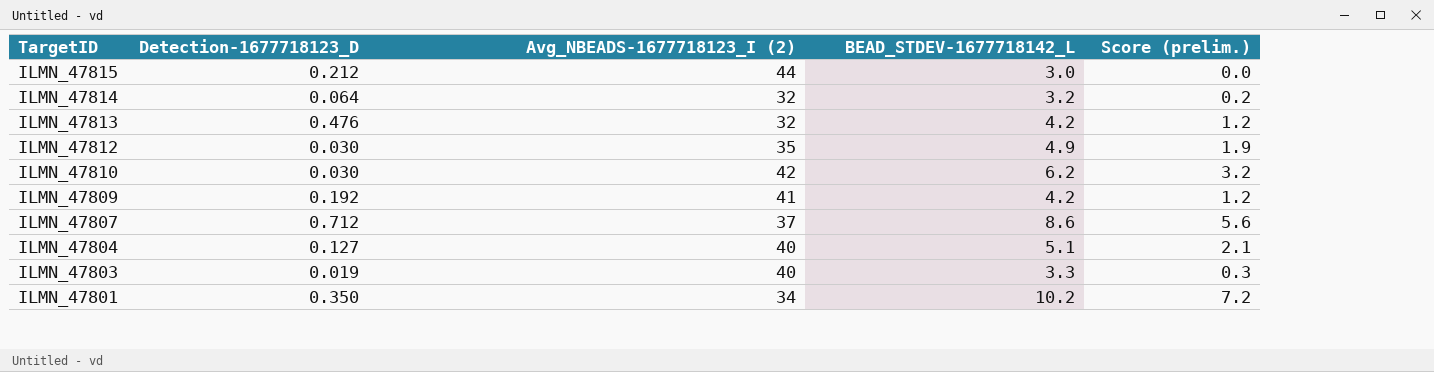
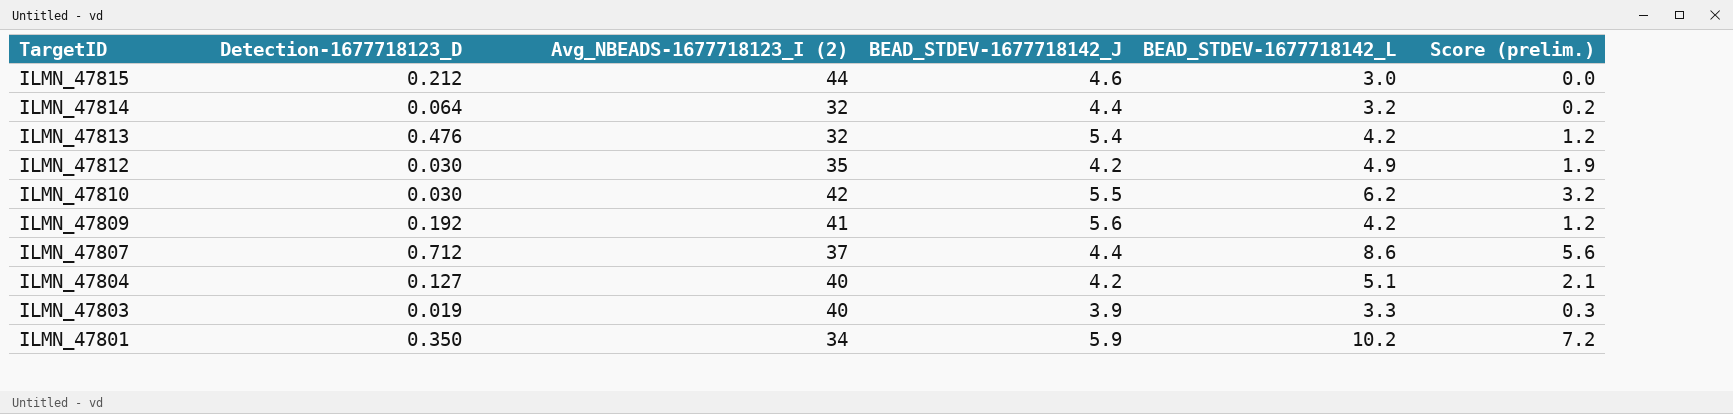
column BEAD_STDEV-1677718142_J | position: none -> 4

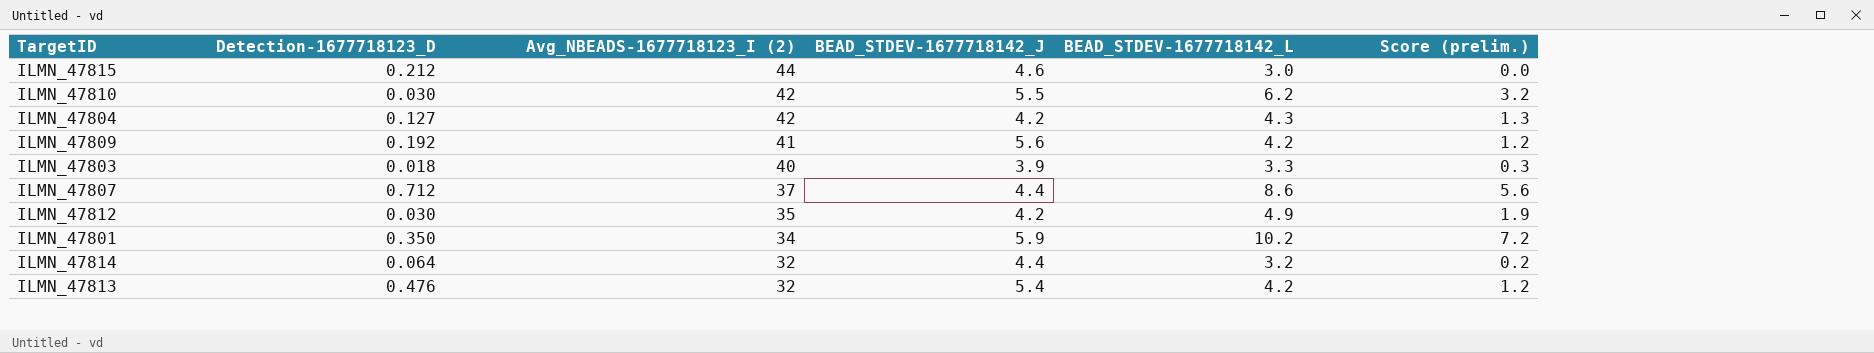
row order: TargetID descending -> Avg_NBEADS-1677718123_I (2) descending
ILMN_47804 | Avg_NBEADS-1677718123_I (2): 40 -> 42
ILMN_47804 | BEAD_STDEV-1677718142_L: 5.1 -> 4.3
ILMN_47804 | Score (prelim.): 2.1 -> 1.3
ILMN_47803 | Detection-1677718123_D: 0.019 -> 0.018

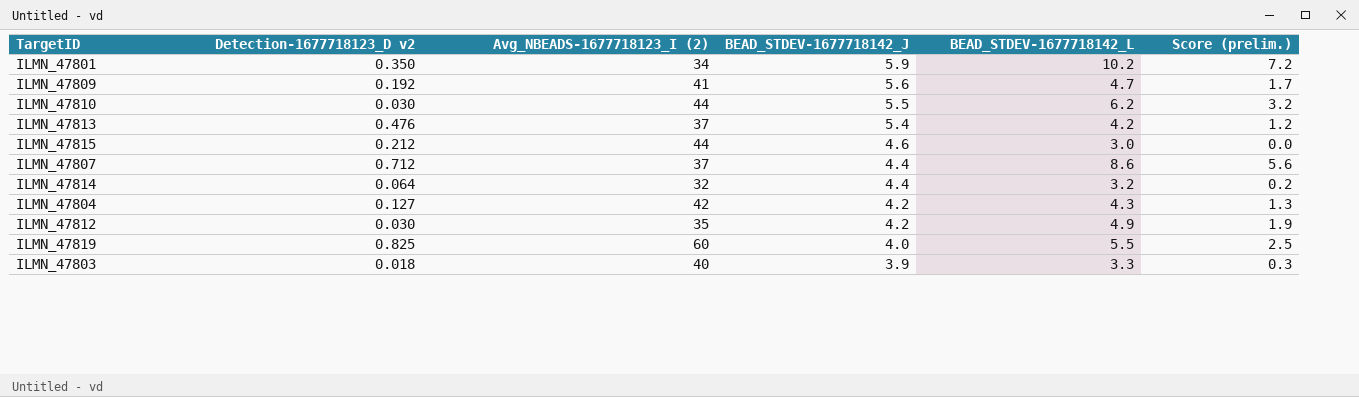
row order: Avg_NBEADS-1677718123_I (2) descending -> BEAD_STDEV-1677718142_J descending
column name: Detection-1677718123_D -> Detection-1677718123_D v2
ILMN_47809 | BEAD_STDEV-1677718142_L: 4.2 -> 4.7
ILMN_47809 | Score (prelim.): 1.2 -> 1.7
ILMN_47810 | Avg_NBEADS-1677718123_I (2): 42 -> 44
ILMN_47813 | Avg_NBEADS-1677718123_I (2): 32 -> 37
row ILMN_47819: none -> 0.825 | 60 | 4.0 | 5.5 | 2.5

